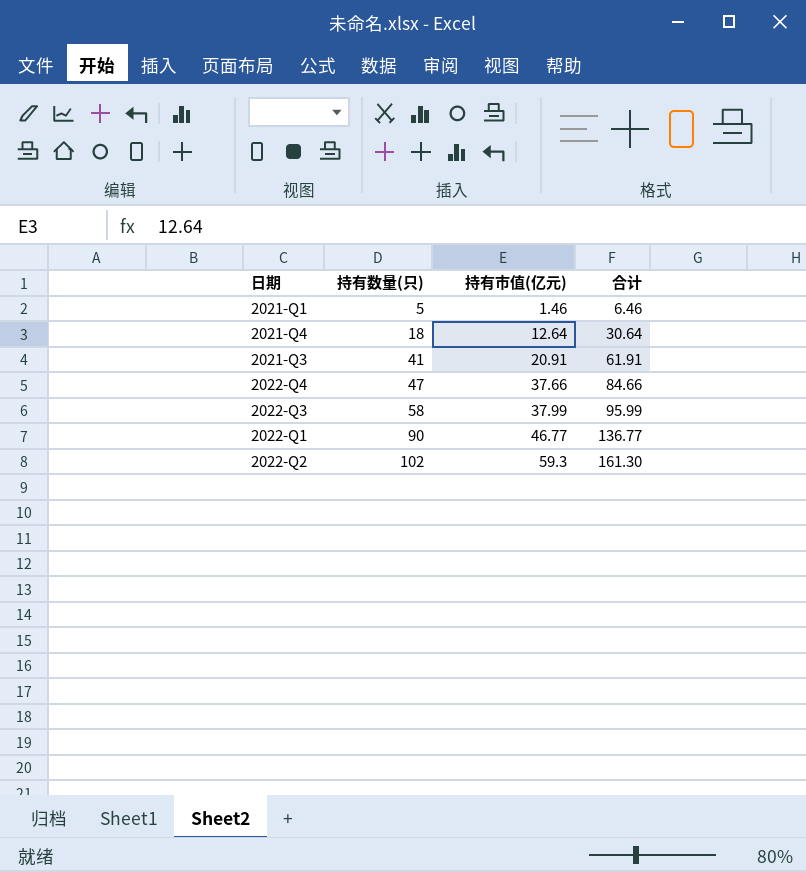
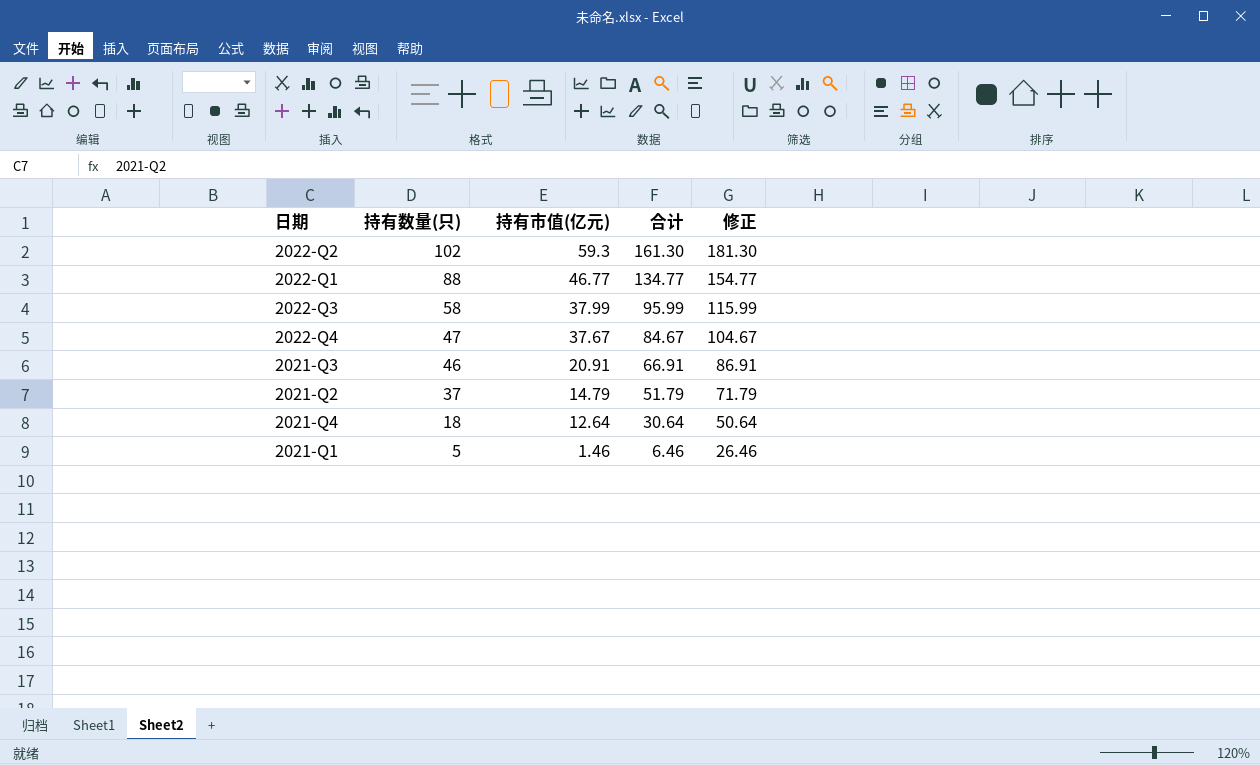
row order: 持有数量(只) ascending -> 持有数量(只) descending
column 修正 | formula: none -> [合计] + 20
2022-Q1 | 持有数量(只): 90 -> 88
2022-Q1 | 合计: 136.77 -> 134.77
2022-Q4 | 持有市值(亿元): 37.66 -> 37.67
2022-Q4 | 合计: 84.66 -> 84.67
2021-Q3 | 持有数量(只): 41 -> 46
2021-Q3 | 合计: 61.91 -> 66.91
row 2021-Q2: none -> 37 | 14.79 | 51.79 | 71.79

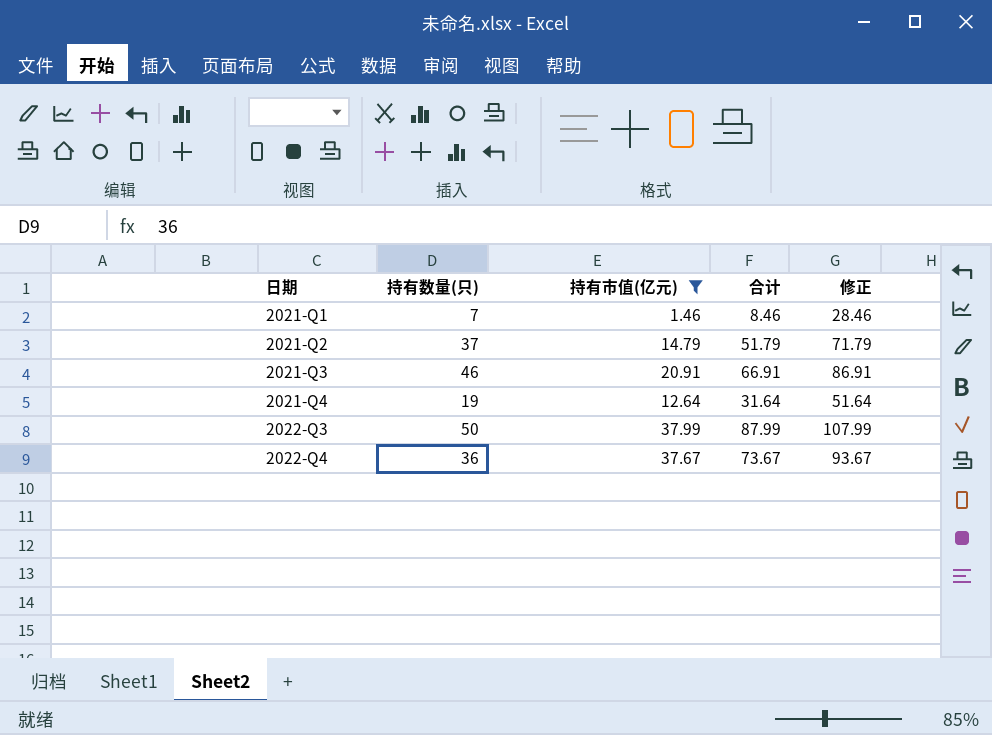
filter: none -> 持有市值(亿元) <= 37.99
row order: 持有数量(只) descending -> 日期 ascending
2021-Q1 | 持有数量(只): 5 -> 7
2021-Q1 | 合计: 6.46 -> 8.46
2021-Q1 | 修正: 26.46 -> 28.46
2021-Q4 | 持有数量(只): 18 -> 19
2021-Q4 | 合计: 30.64 -> 31.64
2021-Q4 | 修正: 50.64 -> 51.64
2022-Q3 | 持有数量(只): 58 -> 50
2022-Q3 | 合计: 95.99 -> 87.99
2022-Q3 | 修正: 115.99 -> 107.99
2022-Q4 | 持有数量(只): 47 -> 36
2022-Q4 | 合计: 84.67 -> 73.67
2022-Q4 | 修正: 104.67 -> 93.67

